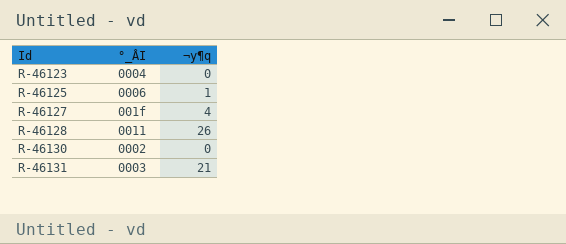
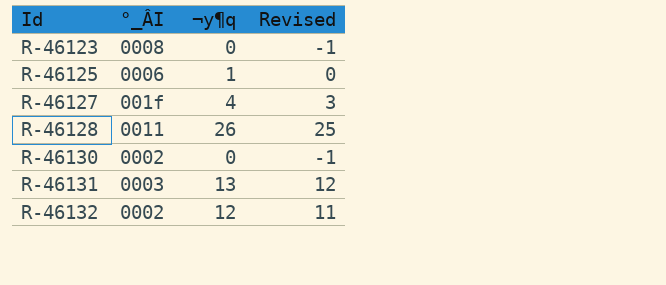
column Revised | formula: none -> [¬y¶q] - 1
R-46123 | °_ÂI: 0004 -> 0008
R-46131 | ¬y¶q: 21 -> 13
row R-46132: none -> 0002 | 12 | 11

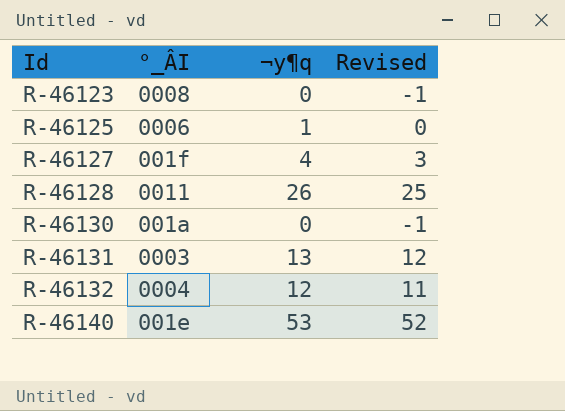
R-46130 | °_ÂI: 0002 -> 001a
R-46132 | °_ÂI: 0002 -> 0004
row R-46140: none -> 001e | 53 | 52

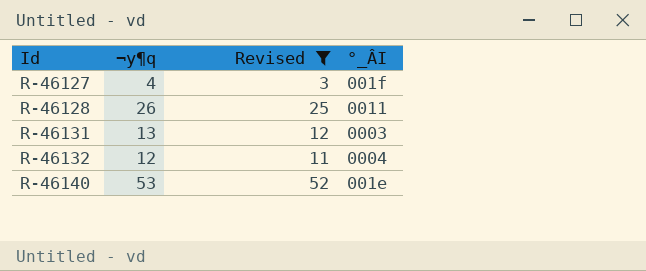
filter: none -> Revised >= 3
column °_ÂI | position: 2 -> 4

